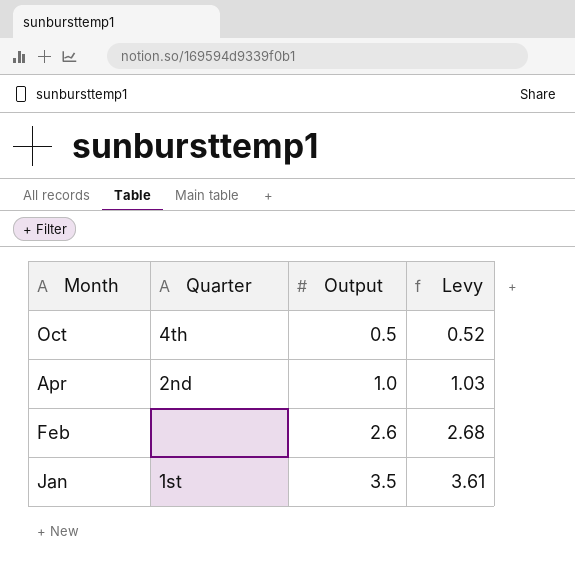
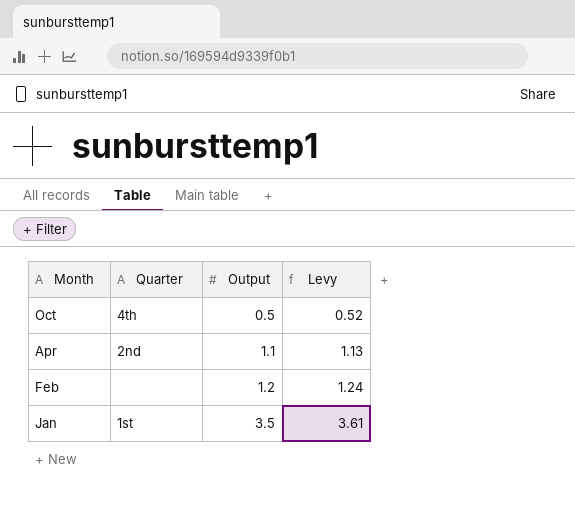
Apr | Output: 1.0 -> 1.1
Apr | Levy: 1.03 -> 1.13
Feb | Output: 2.6 -> 1.2
Feb | Levy: 2.68 -> 1.24

